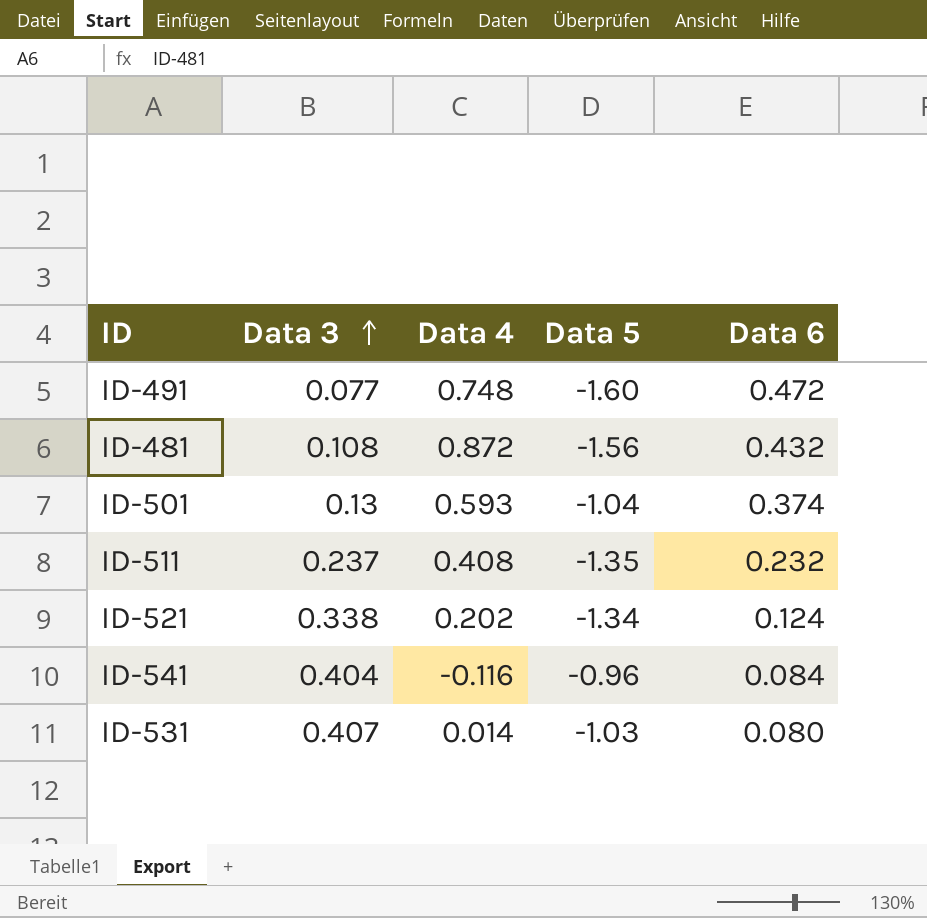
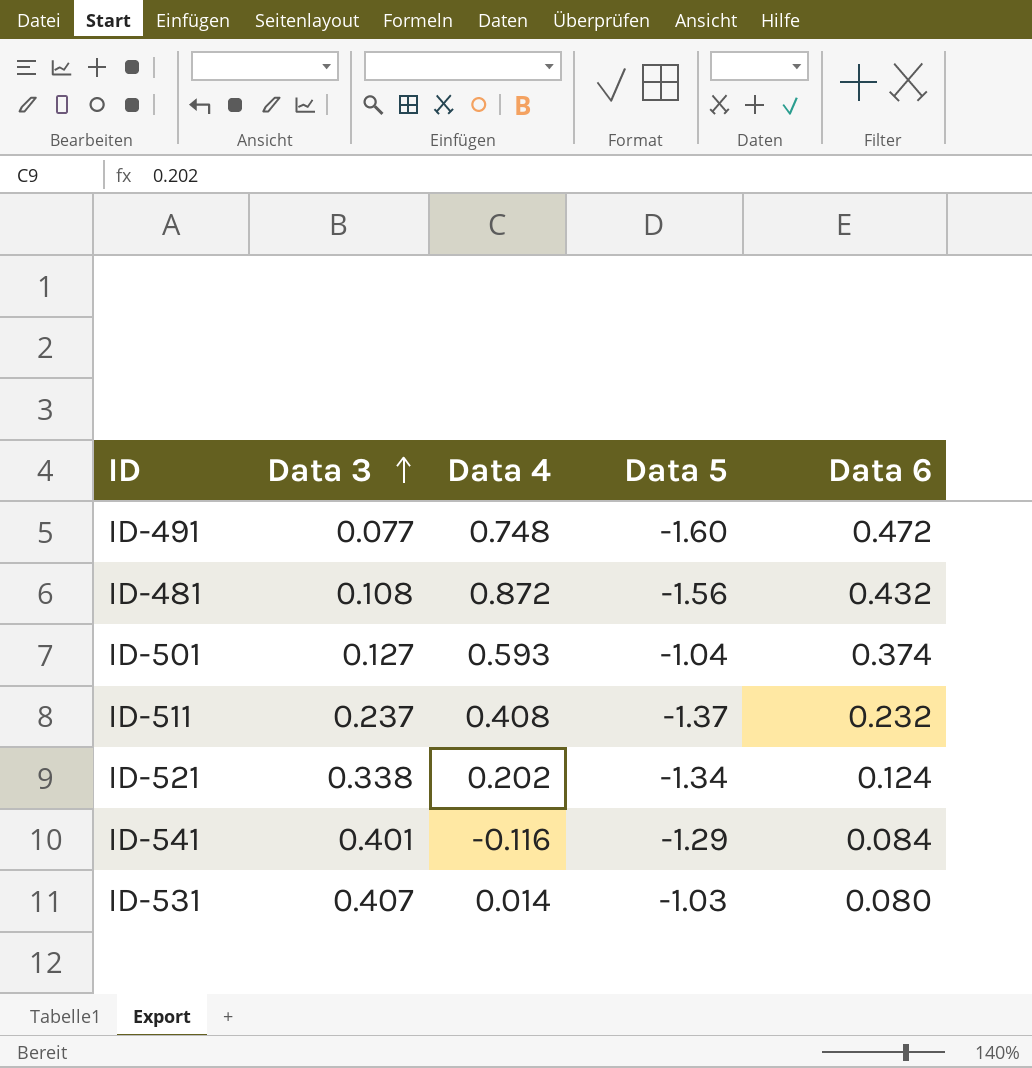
ID-501 | Data 3: 0.13 -> 0.127
ID-511 | Data 5: -1.35 -> -1.37
ID-541 | Data 3: 0.404 -> 0.401
ID-541 | Data 5: -0.96 -> -1.29

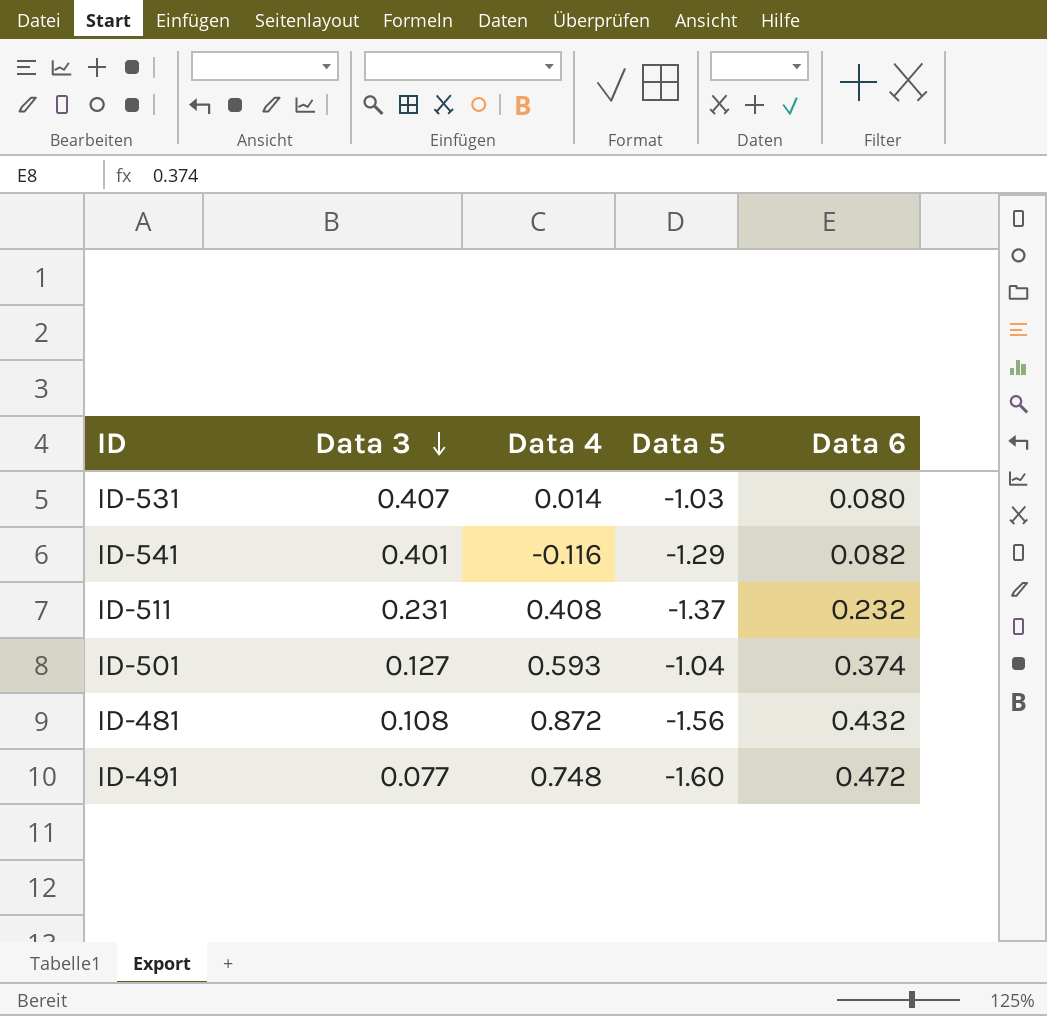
row order: Data 3 ascending -> Data 3 descending
row ID-521: 0.338 | 0.202 | -1.34 | 0.124 -> none
ID-541 | Data 6: 0.084 -> 0.082
ID-511 | Data 3: 0.237 -> 0.231

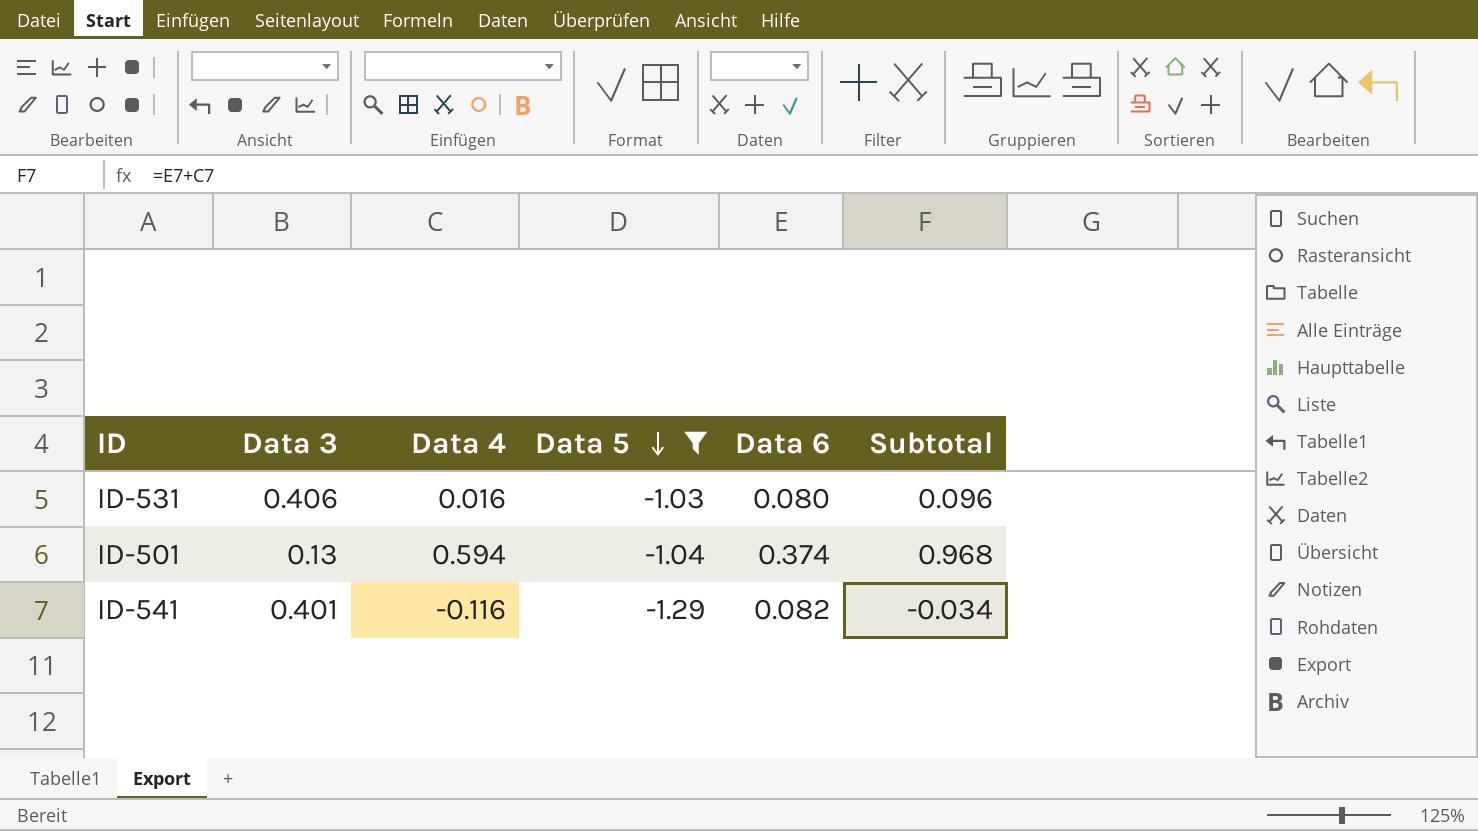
filter: none -> Data 5 >= -1.29
row order: Data 3 descending -> Data 5 descending
column Subtotal | formula: none -> [Data 4] + [Data 6]
ID-531 | Data 3: 0.407 -> 0.406
ID-531 | Data 4: 0.014 -> 0.016
ID-501 | Data 3: 0.127 -> 0.13
ID-501 | Data 4: 0.593 -> 0.594

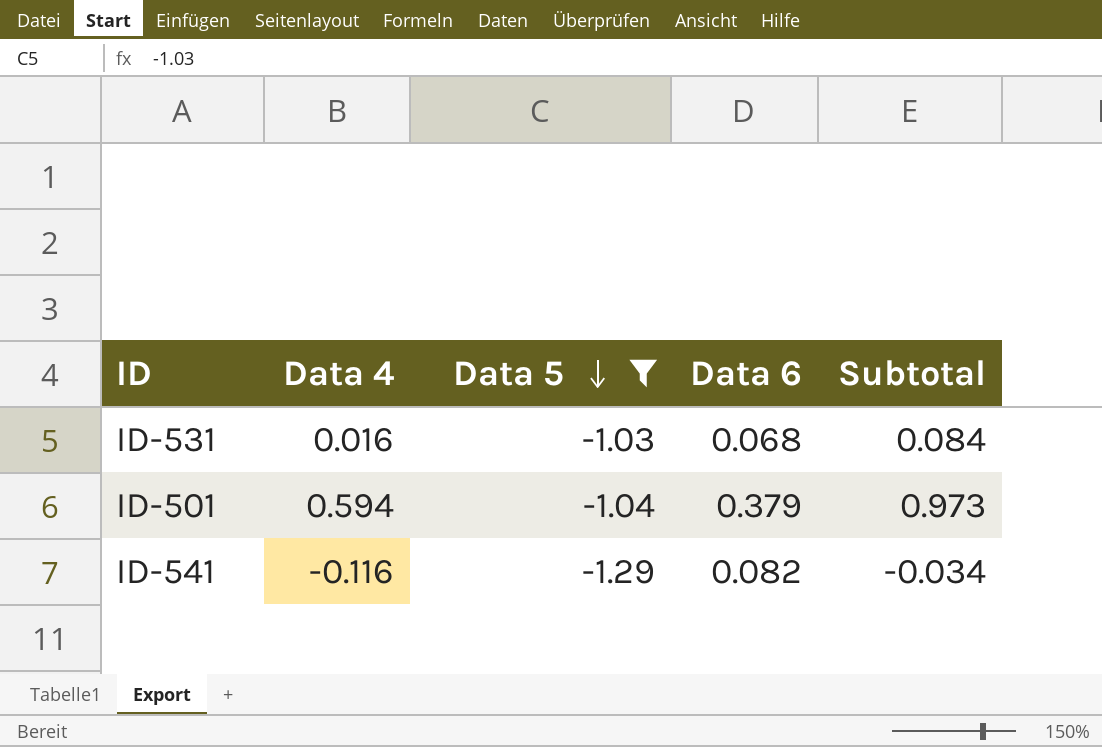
column Data 3 | position: 2 -> none
ID-531 | Data 6: 0.080 -> 0.068
ID-531 | Subtotal: 0.096 -> 0.084
ID-501 | Data 6: 0.374 -> 0.379
ID-501 | Subtotal: 0.968 -> 0.973

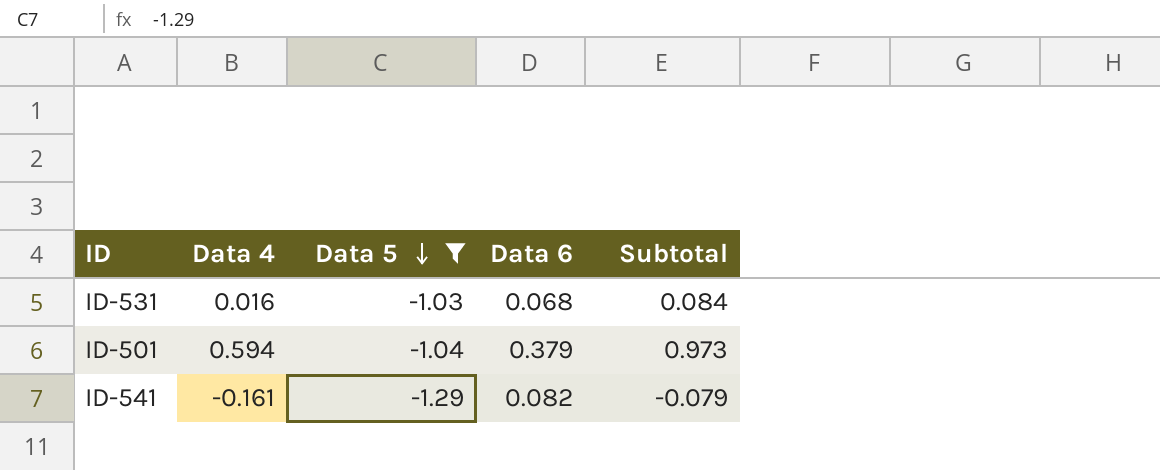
ID-541 | Data 4: -0.116 -> -0.161
ID-541 | Subtotal: -0.034 -> -0.079

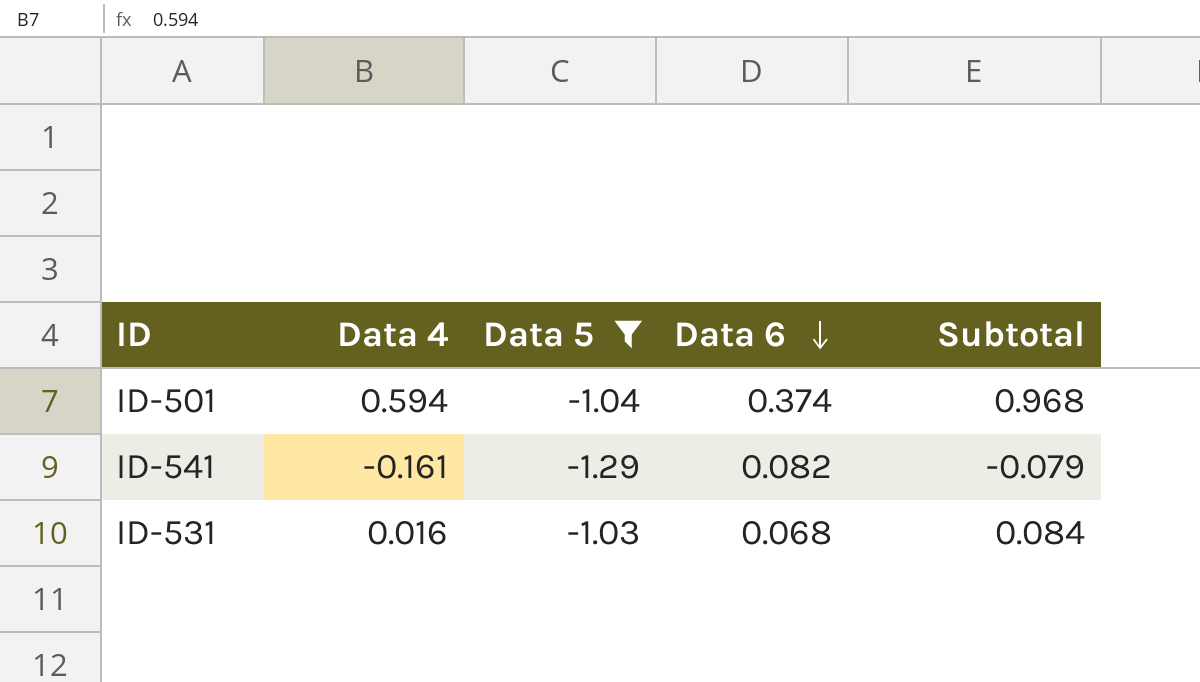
row order: Data 5 descending -> Data 6 descending
ID-501 | Data 6: 0.379 -> 0.374
ID-501 | Subtotal: 0.973 -> 0.968

